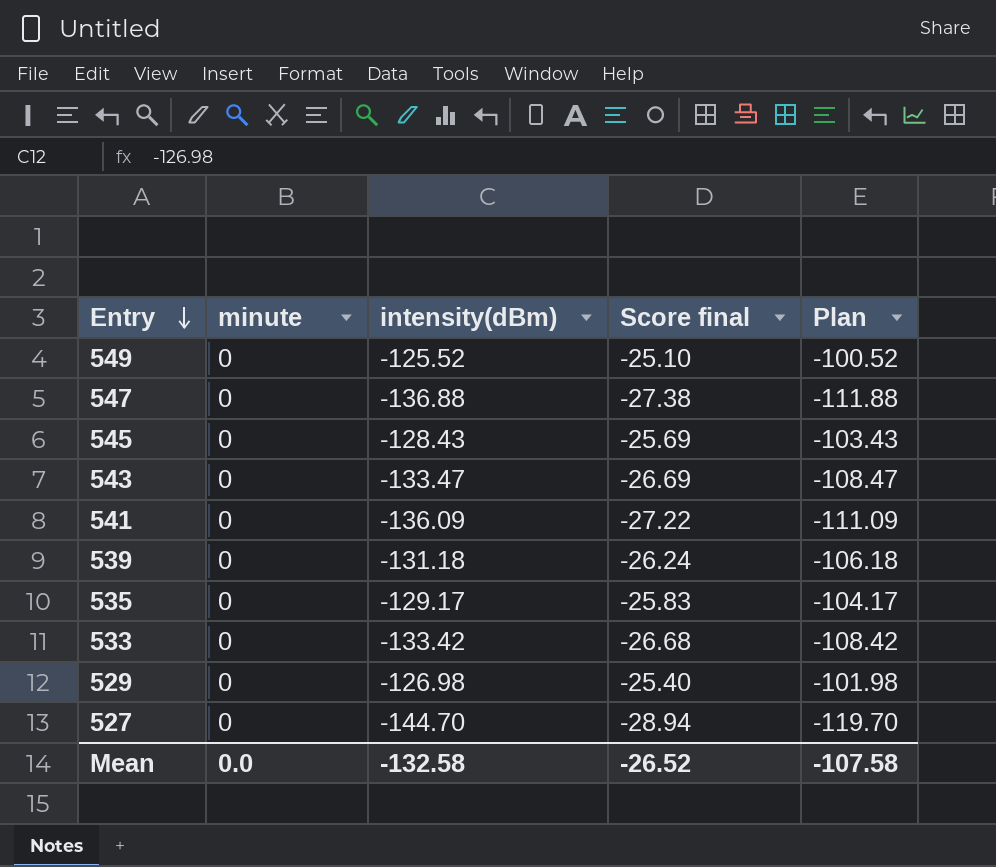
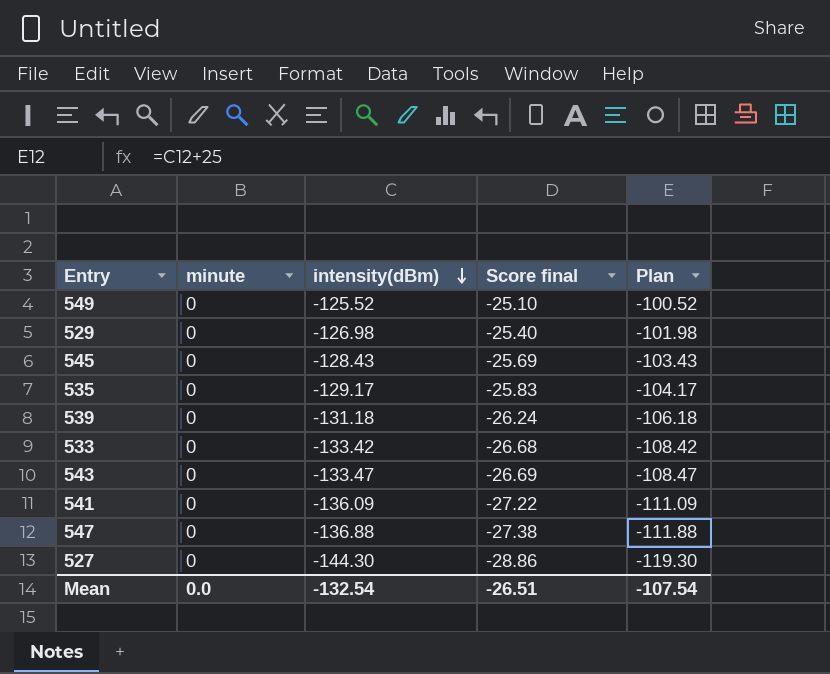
row order: Entry descending -> intensity(dBm) descending
527 | intensity(dBm): -144.70 -> -144.30
527 | Score final: -28.94 -> -28.86
527 | Plan: -119.70 -> -119.30
Mean | intensity(dBm): -132.58 -> -132.54
Mean | Score final: -26.52 -> -26.51
Mean | Plan: -107.58 -> -107.54

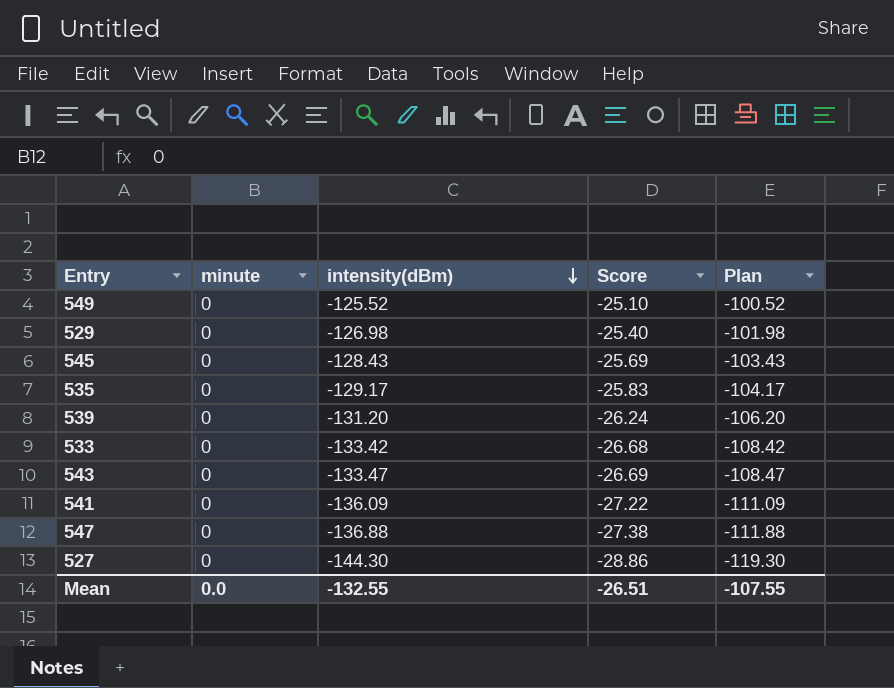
column name: Score final -> Score
539 | intensity(dBm): -131.18 -> -131.20
539 | Plan: -106.18 -> -106.20
Mean | intensity(dBm): -132.54 -> -132.55
Mean | Plan: -107.54 -> -107.55

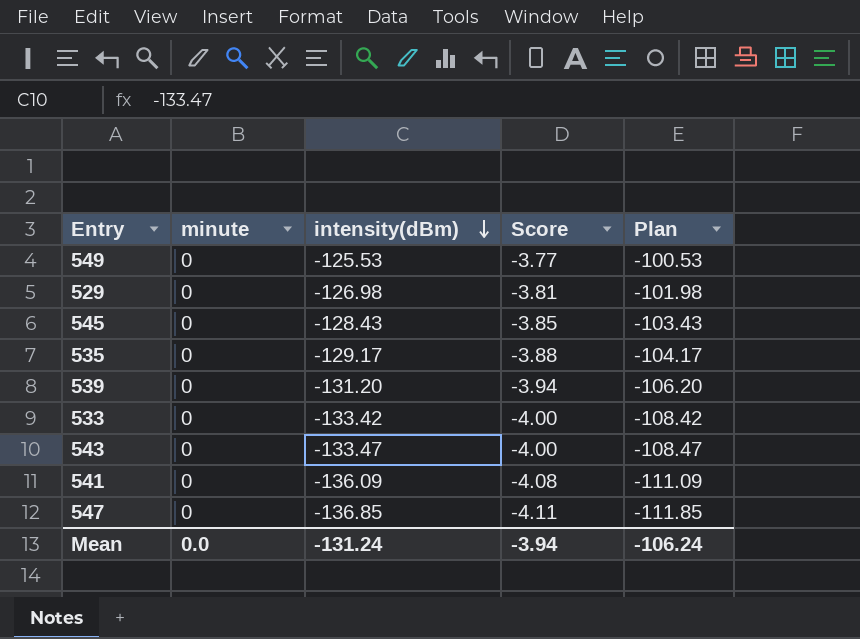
column Score | formula: [intensity(dBm)] * 0.2 -> [intensity(dBm)] * 0.03
row 527: 0 | -144.30 | -28.86 | -119.30 -> none
549 | intensity(dBm): -125.52 -> -125.53
549 | Plan: -100.52 -> -100.53
547 | intensity(dBm): -136.88 -> -136.85
547 | Plan: -111.88 -> -111.85
Mean | intensity(dBm): -132.55 -> -131.24
Mean | Score: -26.51 -> -3.94
Mean | Plan: -107.55 -> -106.24

